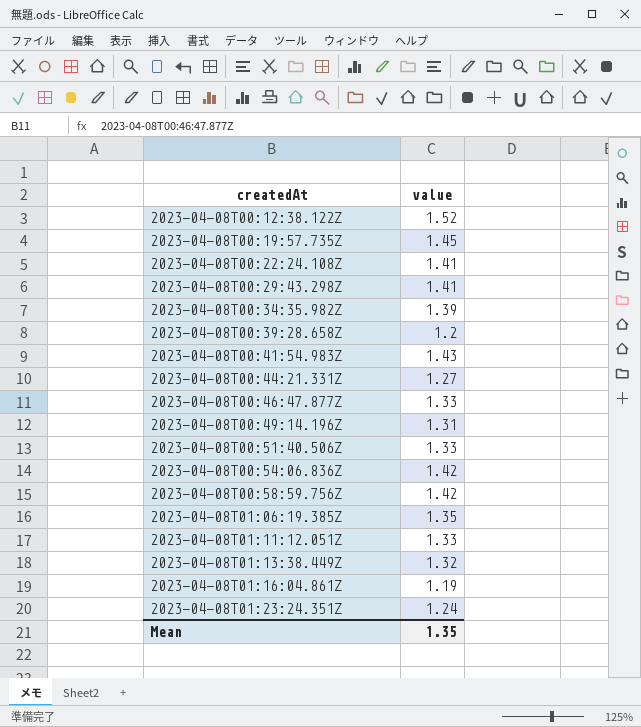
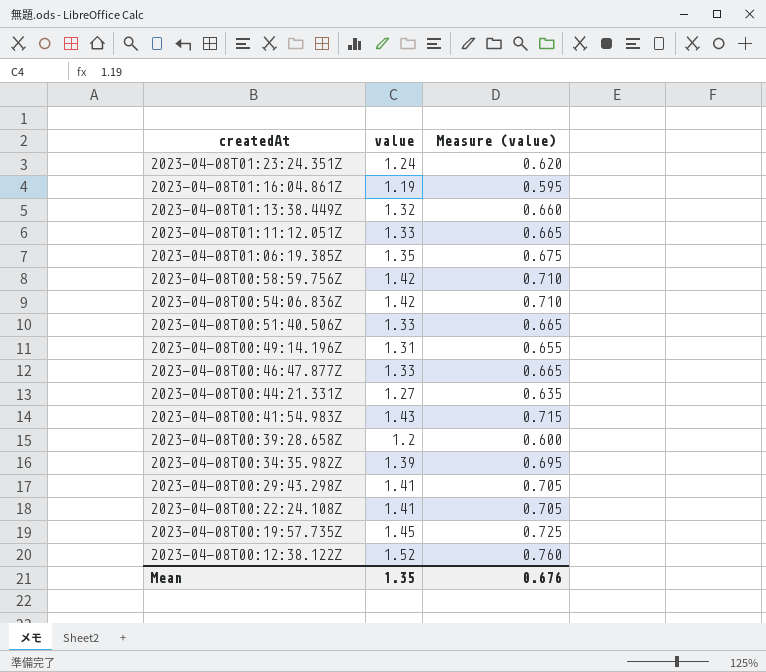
row order: createdAt ascending -> createdAt descending
column Measure (value) | formula: none -> [value] * 0.5

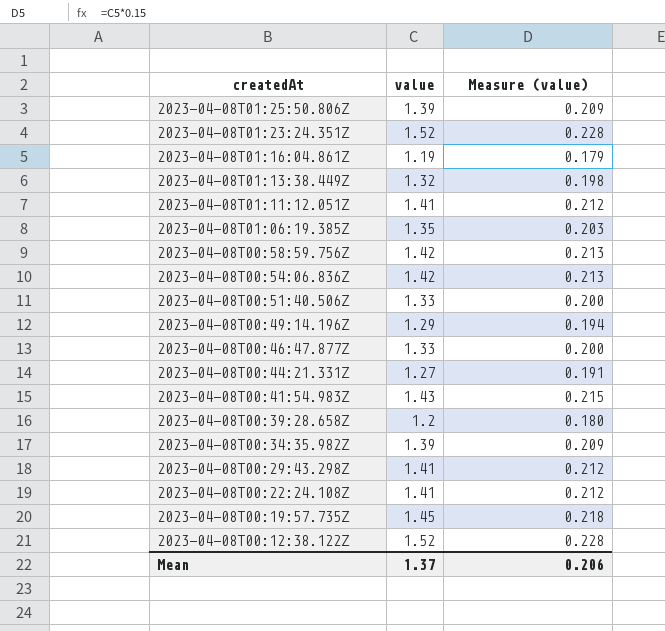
column Measure (value) | formula: [value] * 0.5 -> [value] * 0.15
row 2023-04-08T01:25:50.806Z: none -> 1.39 | 0.209
2023-04-08T01:23:24.351Z | value: 1.24 -> 1.52
2023-04-08T01:11:12.051Z | value: 1.33 -> 1.41
2023-04-08T00:49:14.196Z | value: 1.31 -> 1.29
Mean | value: 1.35 -> 1.37
Mean | Measure (value): 0.676 -> 0.206

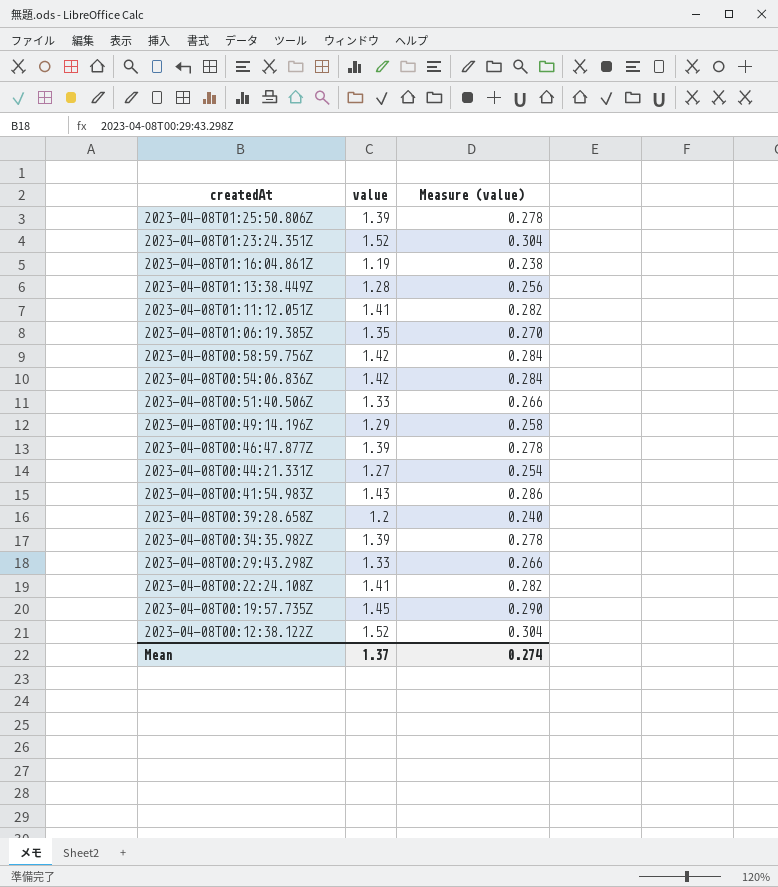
column Measure (value) | formula: [value] * 0.15 -> [value] * 0.2
2023-04-08T01:13:38.449Z | value: 1.32 -> 1.28
2023-04-08T00:46:47.877Z | value: 1.33 -> 1.39
2023-04-08T00:29:43.298Z | value: 1.41 -> 1.33
Mean | Measure (value): 0.206 -> 0.274

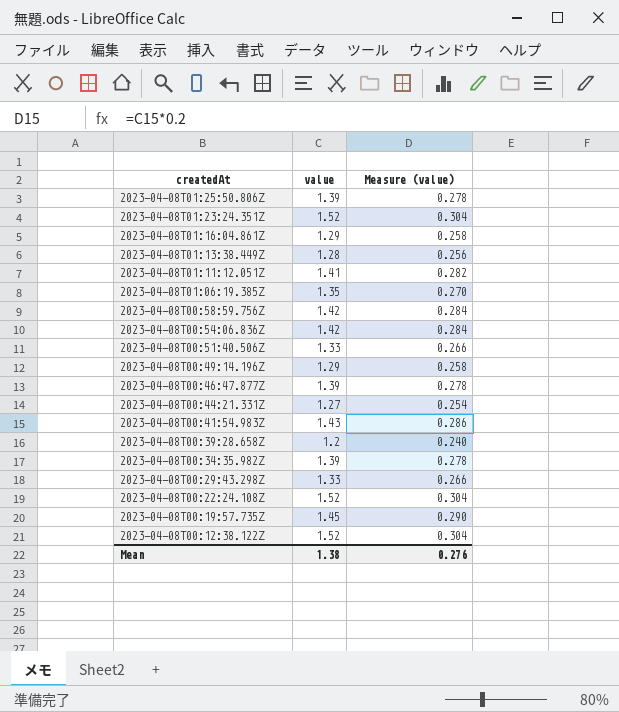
2023-04-08T01:16:04.861Z | value: 1.19 -> 1.29
2023-04-08T01:16:04.861Z | Measure (value): 0.238 -> 0.258
2023-04-08T00:22:24.108Z | value: 1.41 -> 1.52
2023-04-08T00:22:24.108Z | Measure (value): 0.282 -> 0.304
Mean | value: 1.37 -> 1.38
Mean | Measure (value): 0.274 -> 0.276

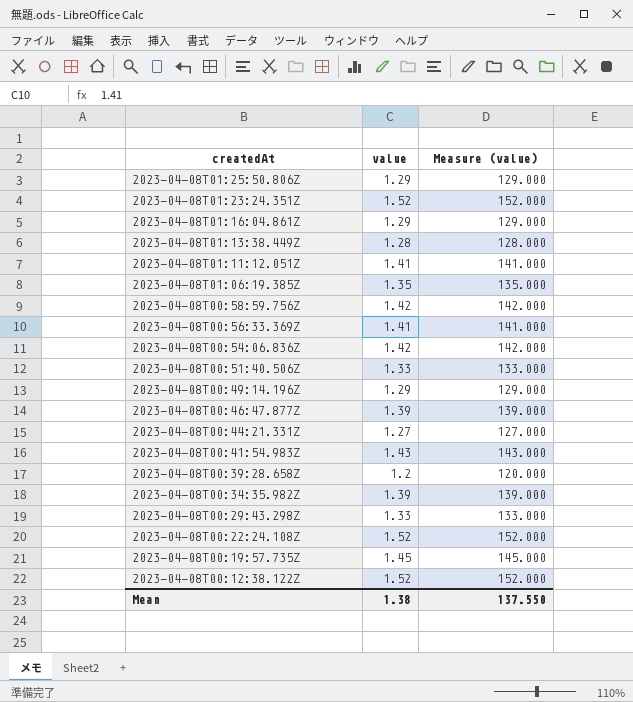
column Measure (value) | formula: [value] * 0.2 -> [value] * 100
2023-04-08T01:25:50.806Z | value: 1.39 -> 1.29
row 2023-04-08T00:56:33.369Z: none -> 1.41 | 141.000
Mean | Measure (value): 0.276 -> 137.550

